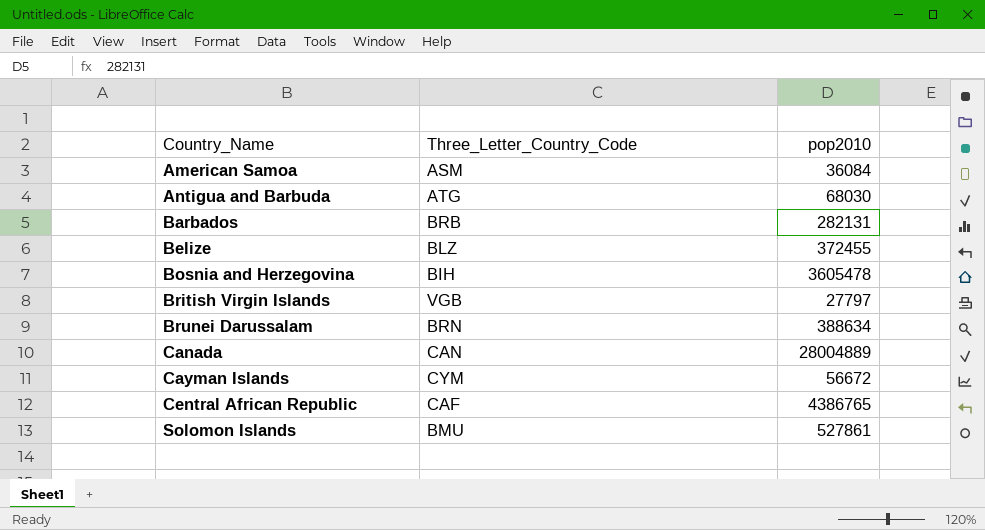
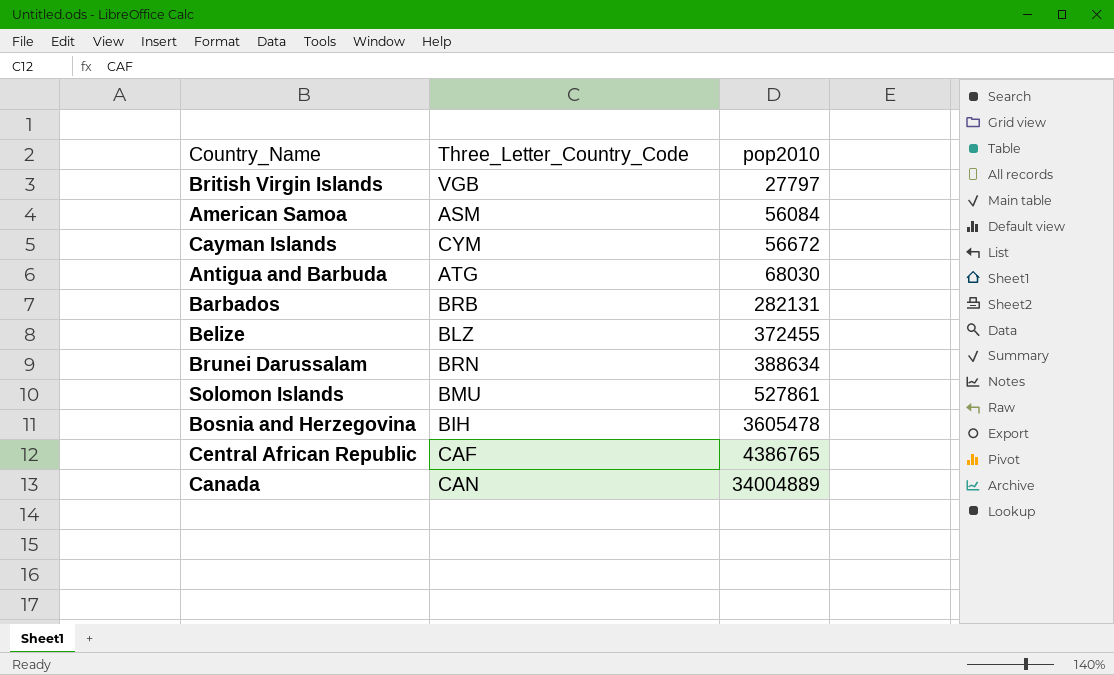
row order: Country_Name ascending -> pop2010 ascending
American Samoa | pop2010: 36084 -> 56084
Canada | pop2010: 28004889 -> 34004889

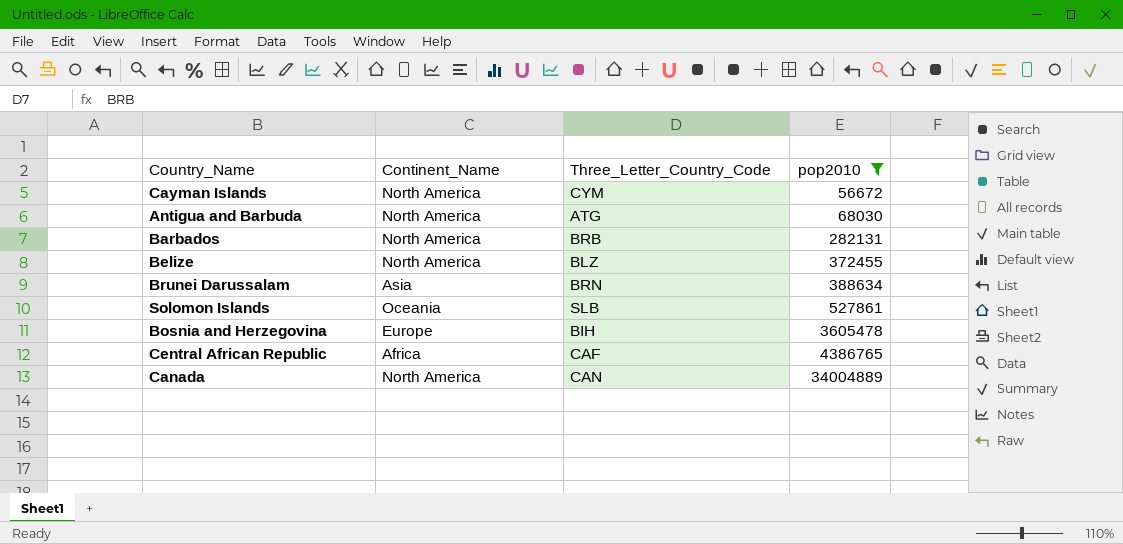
filter: none -> pop2010 >= 56672
column Continent_Name | position: none -> 2
Solomon Islands | Three_Letter_Country_Code: BMU -> SLB

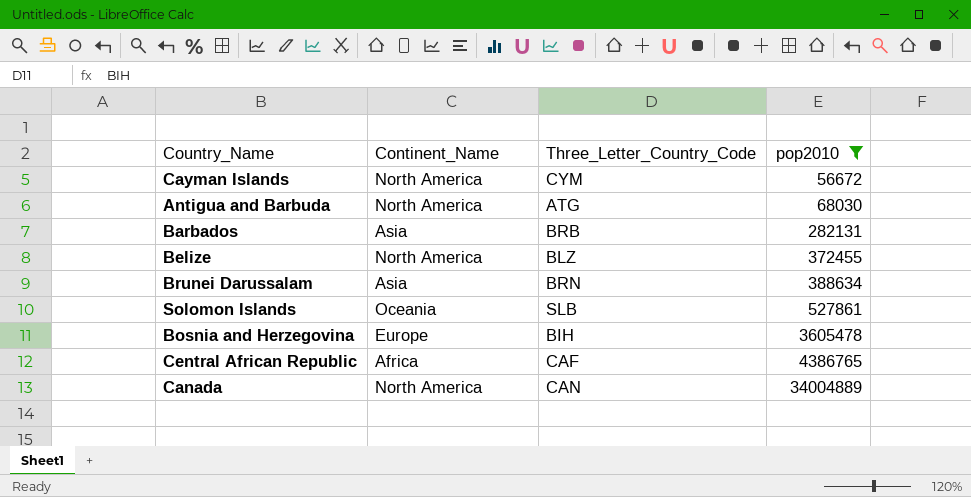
Barbados | Continent_Name: North America -> Asia

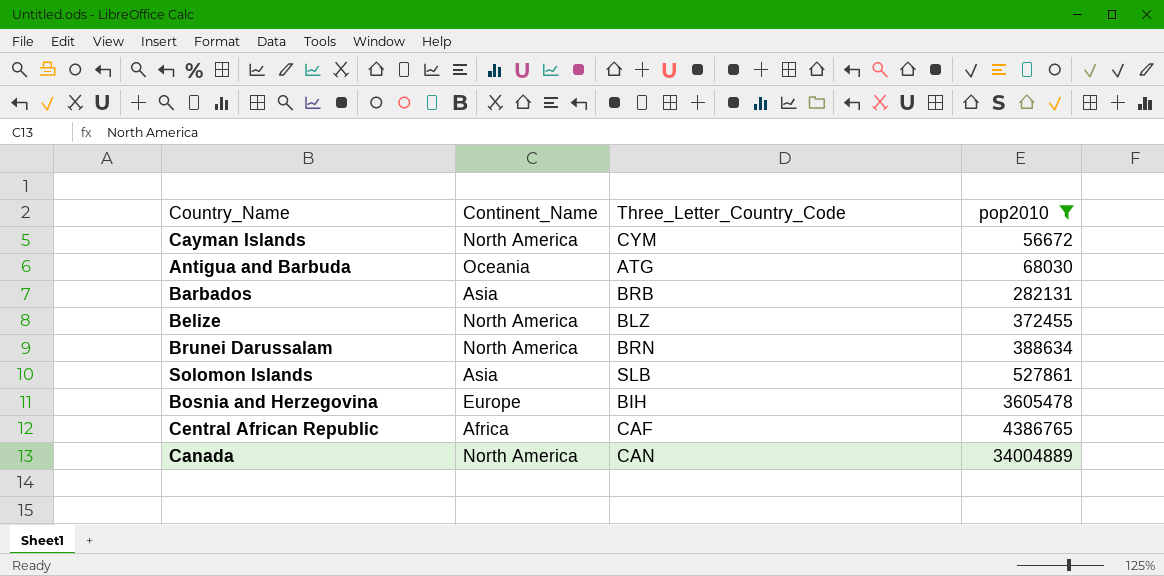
Antigua and Barbuda | Continent_Name: North America -> Oceania
Brunei Darussalam | Continent_Name: Asia -> North America
Solomon Islands | Continent_Name: Oceania -> Asia

